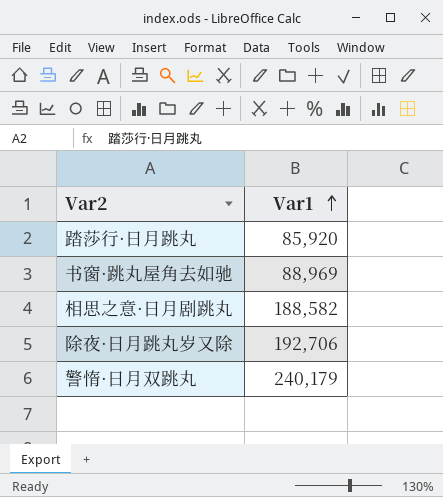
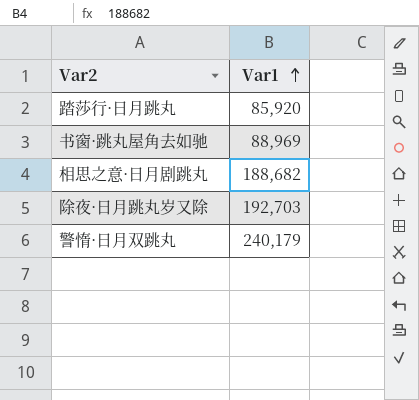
相思之意·日月剧跳丸 | Var1: 188,582 -> 188,682
除夜·日月跳丸岁又除 | Var1: 192,706 -> 192,703

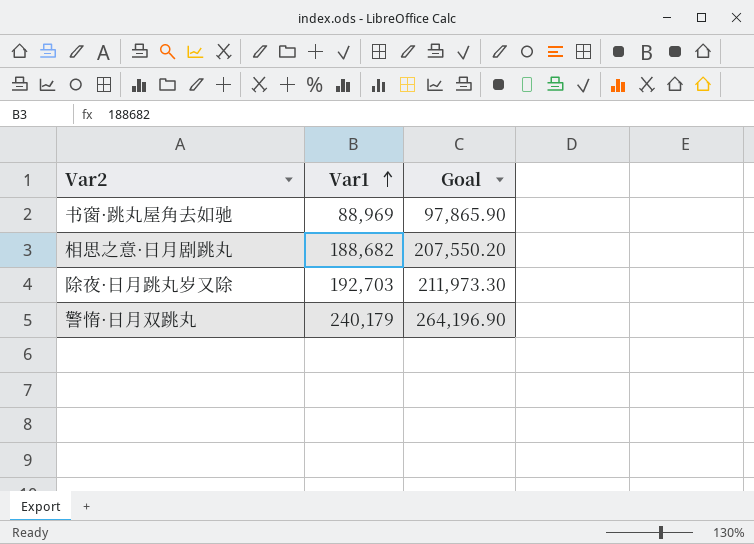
column Goal | formula: none -> [Var1] * 1.1
row 踏莎行·日月跳丸: 85,920 -> none

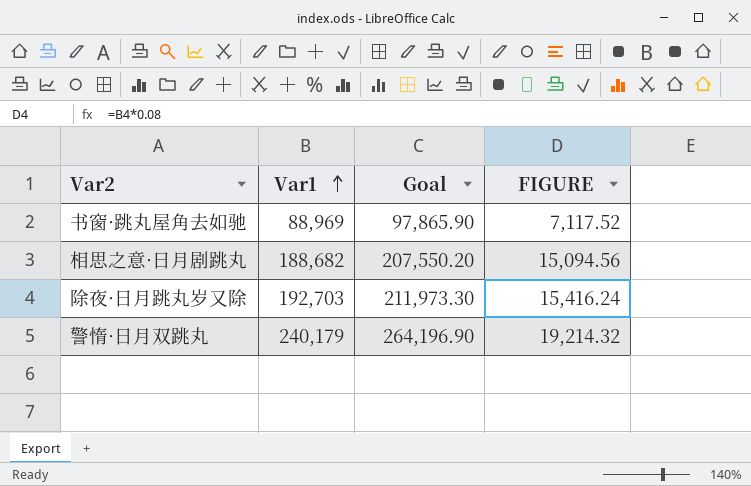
column FIGURE | formula: none -> [Var1] * 0.08

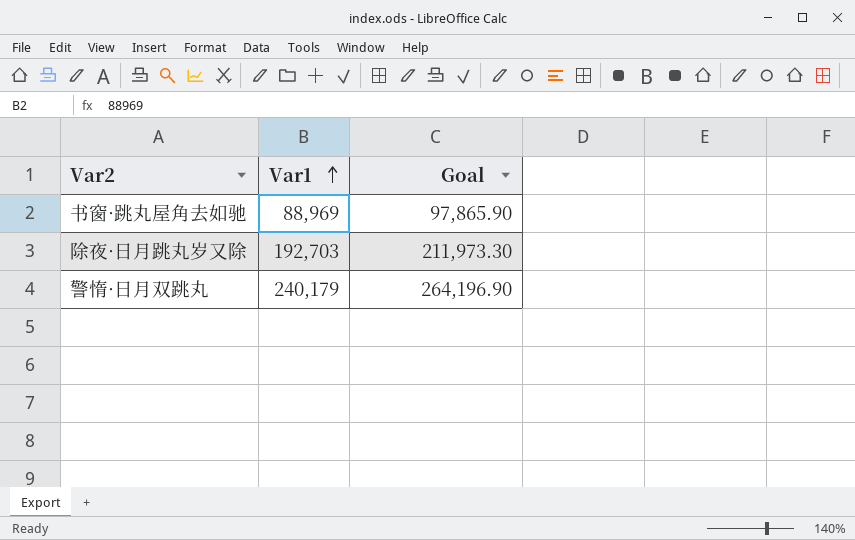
column FIGURE | formula: [Var1] * 0.08 -> none
row 相思之意·日月剧跳丸: 188,682 | 207,550.20 | 15,094.56 -> none

